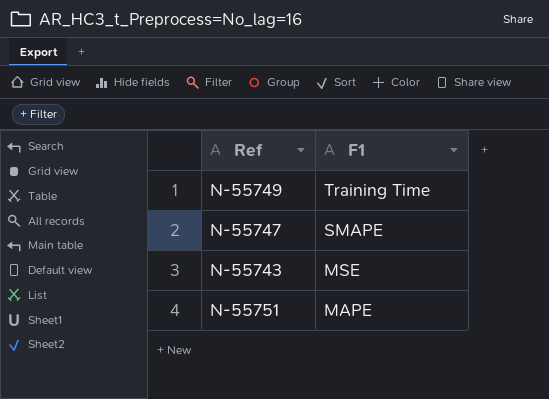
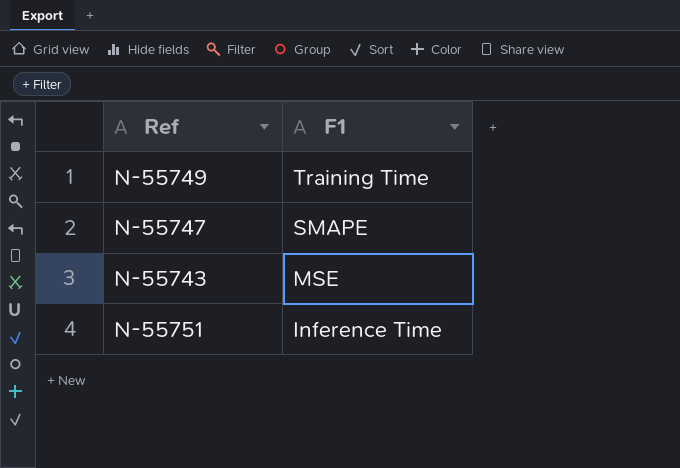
N-55751 | F1: MAPE -> Inference Time

